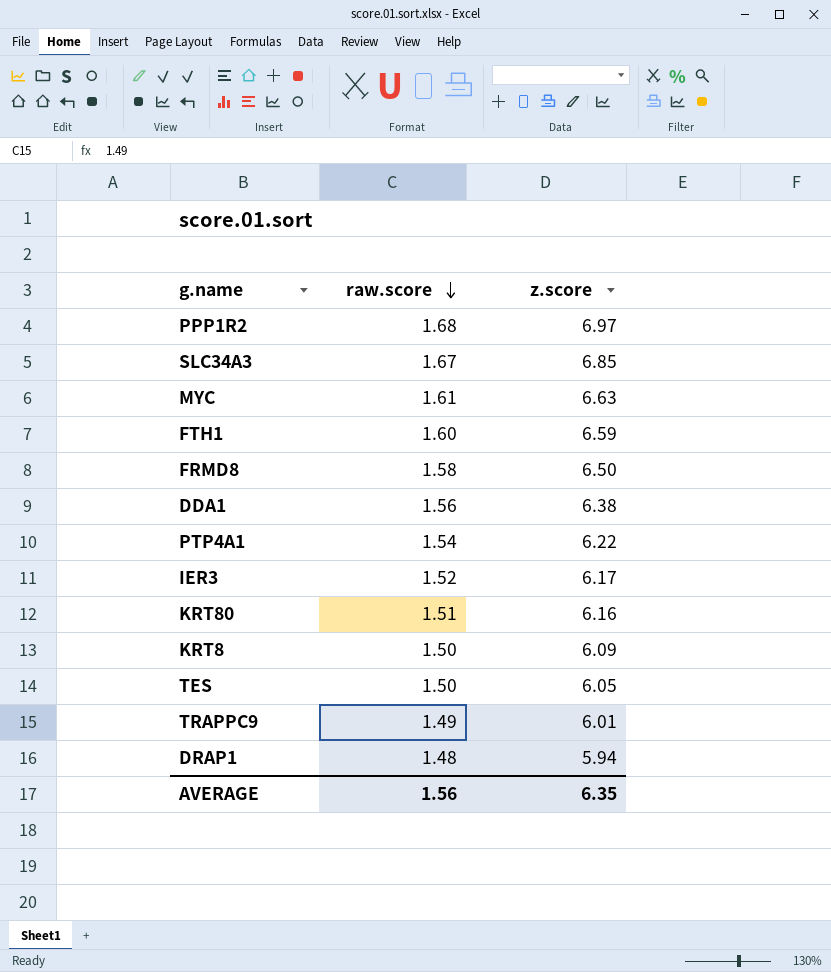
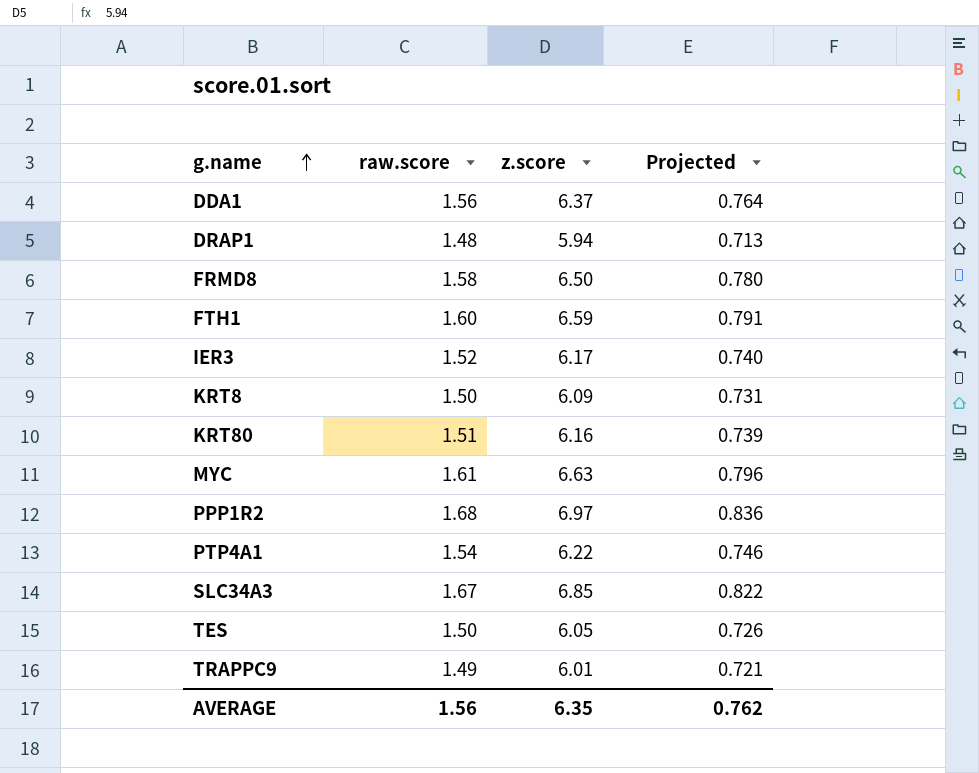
row order: raw.score descending -> g.name ascending
column Projected | formula: none -> [z.score] * 0.12
DDA1 | z.score: 6.38 -> 6.37

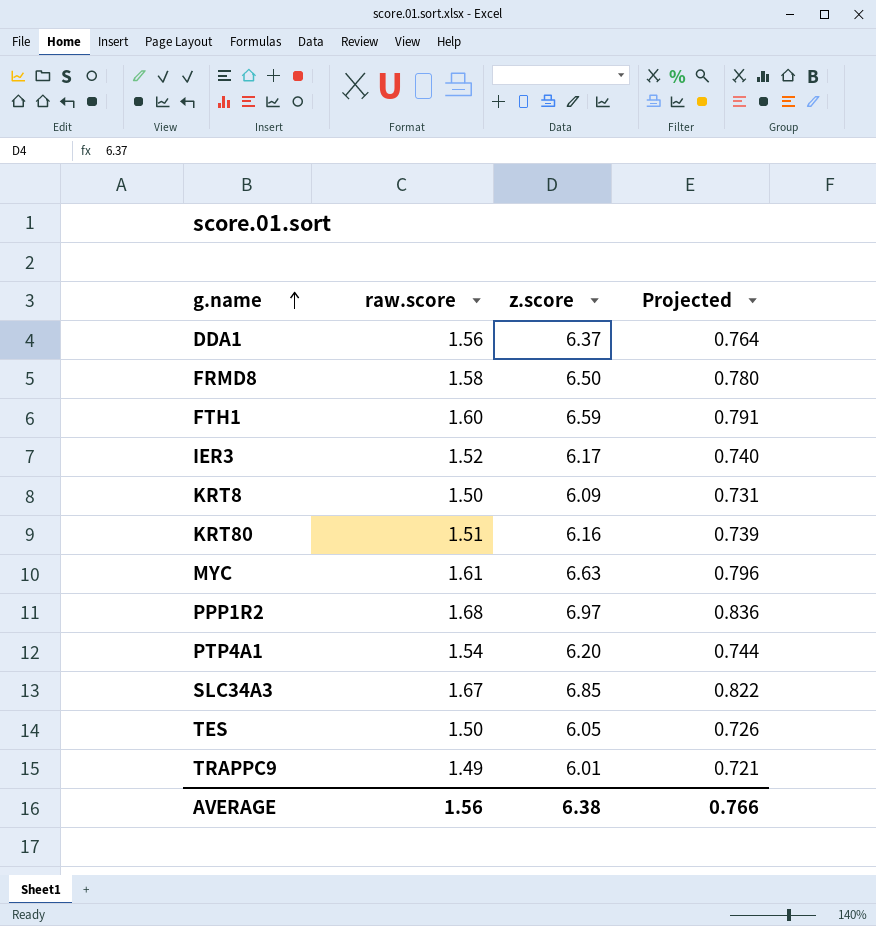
row DRAP1: 1.48 | 5.94 | 0.713 -> none
PTP4A1 | z.score: 6.22 -> 6.20
PTP4A1 | Projected: 0.746 -> 0.744
AVERAGE | z.score: 6.35 -> 6.38
AVERAGE | Projected: 0.762 -> 0.766

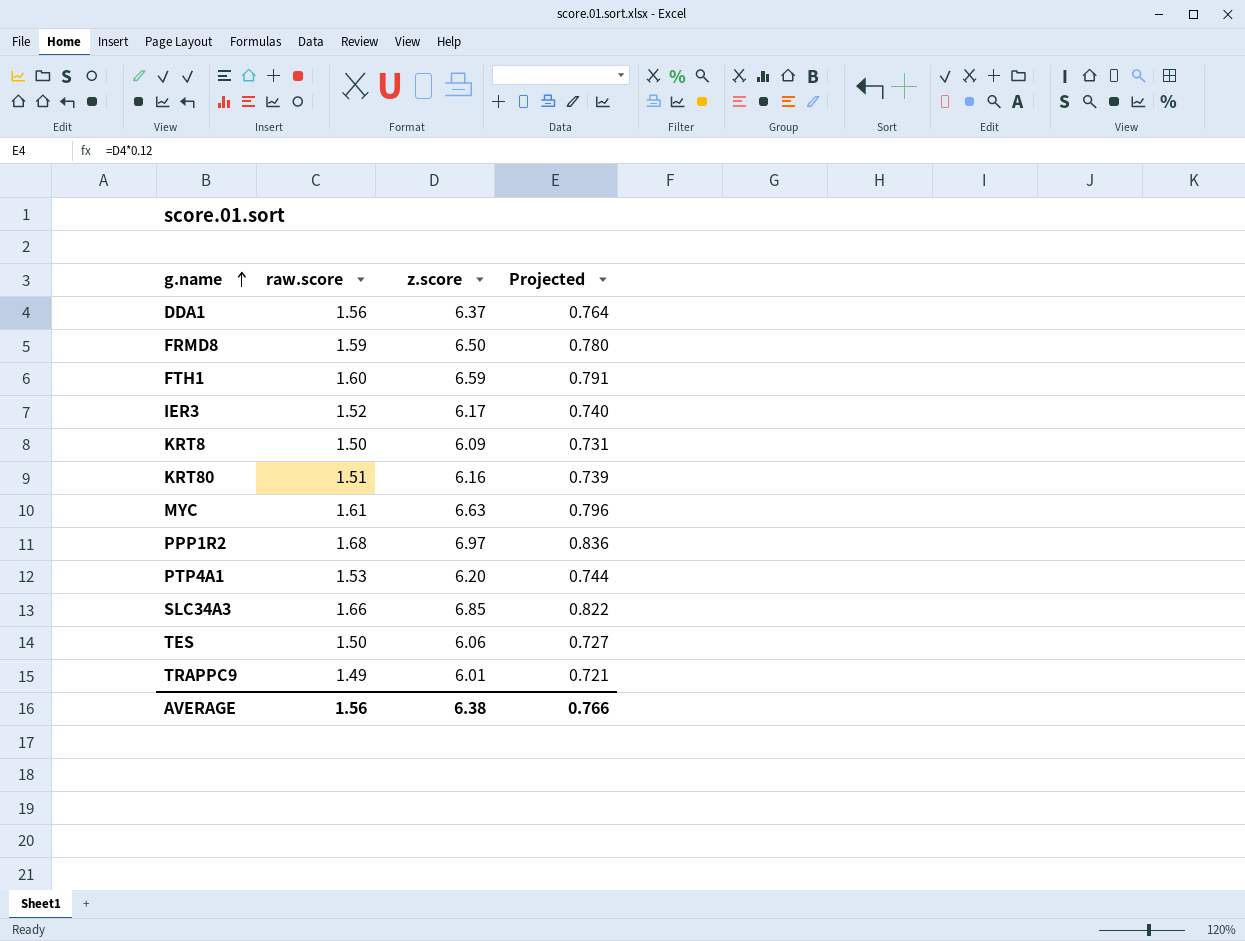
FRMD8 | raw.score: 1.58 -> 1.59
PTP4A1 | raw.score: 1.54 -> 1.53
SLC34A3 | raw.score: 1.67 -> 1.66
TES | z.score: 6.05 -> 6.06
TES | Projected: 0.726 -> 0.727

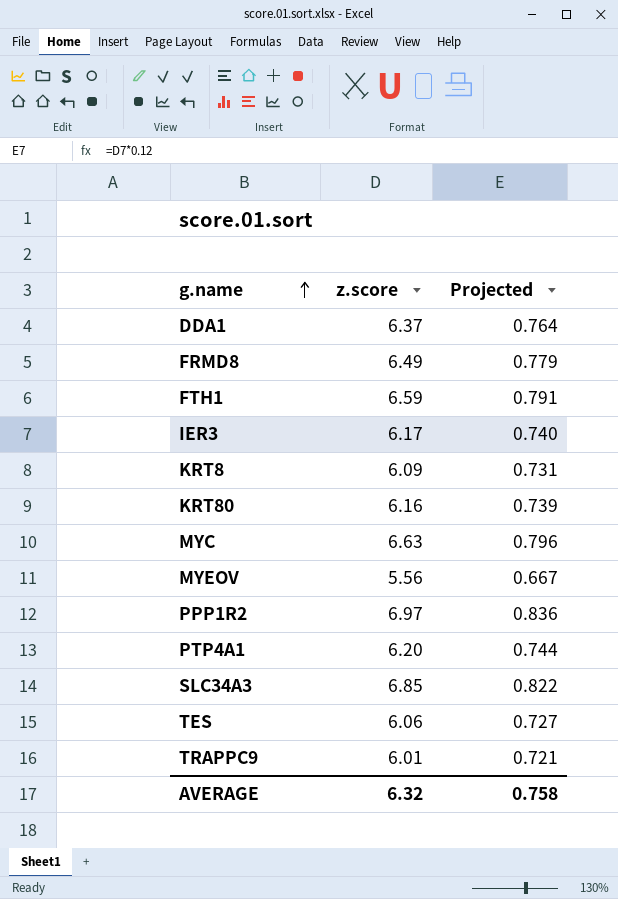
column raw.score | position: 2 -> none
FRMD8 | z.score: 6.50 -> 6.49
FRMD8 | Projected: 0.780 -> 0.779
row MYEOV: none -> 5.56 | 0.667
AVERAGE | z.score: 6.38 -> 6.32
AVERAGE | Projected: 0.766 -> 0.758

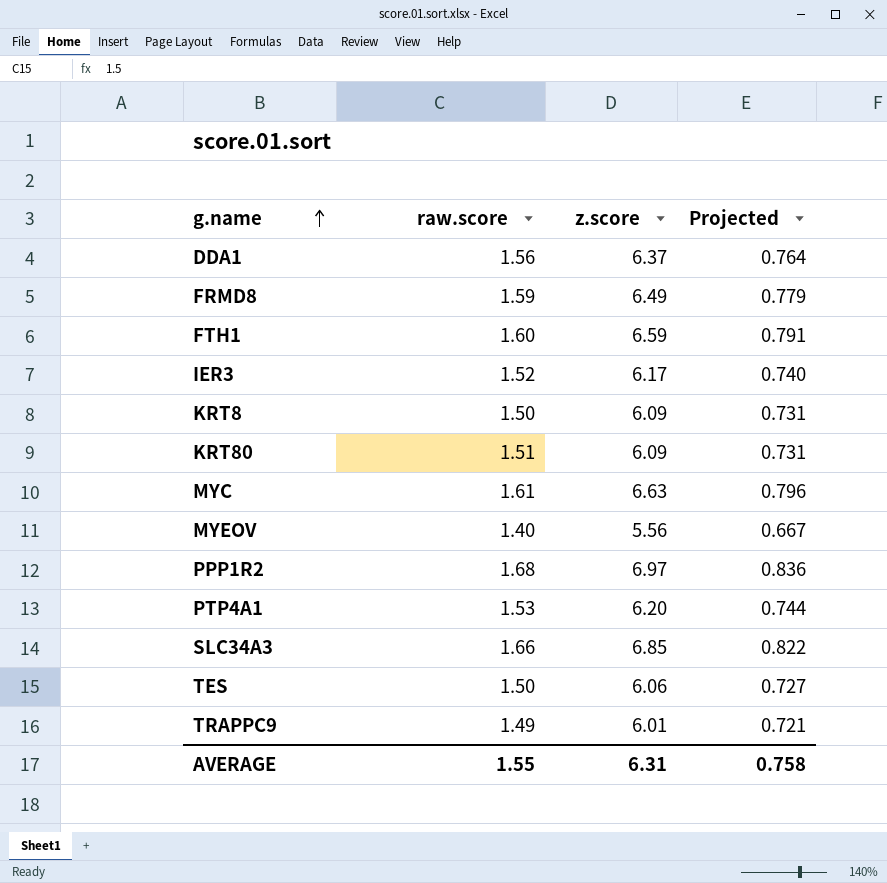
column raw.score | position: none -> 2
KRT80 | z.score: 6.16 -> 6.09
KRT80 | Projected: 0.739 -> 0.731
AVERAGE | z.score: 6.32 -> 6.31

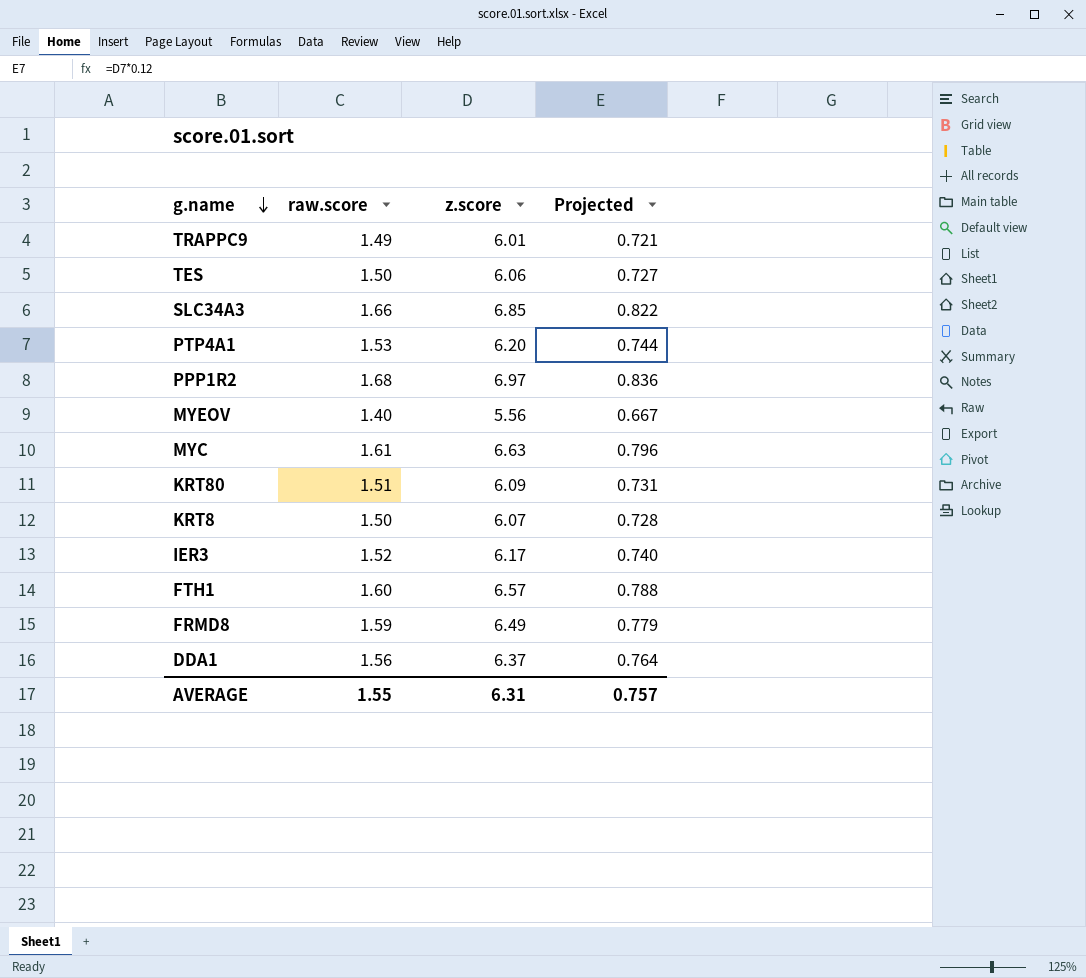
row order: g.name ascending -> g.name descending
KRT8 | z.score: 6.09 -> 6.07
KRT8 | Projected: 0.731 -> 0.728
FTH1 | z.score: 6.59 -> 6.57
FTH1 | Projected: 0.791 -> 0.788
AVERAGE | Projected: 0.758 -> 0.757

